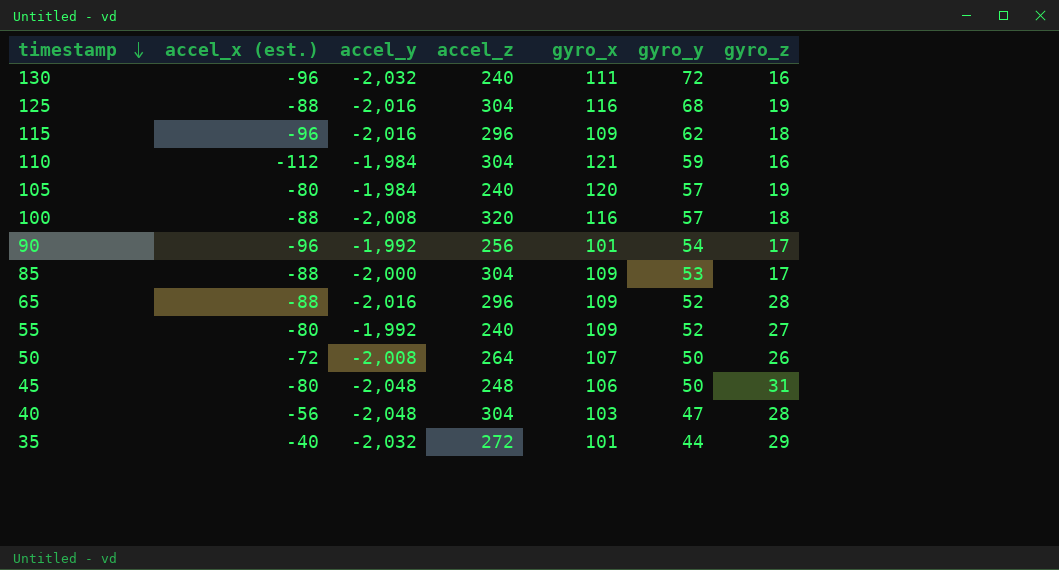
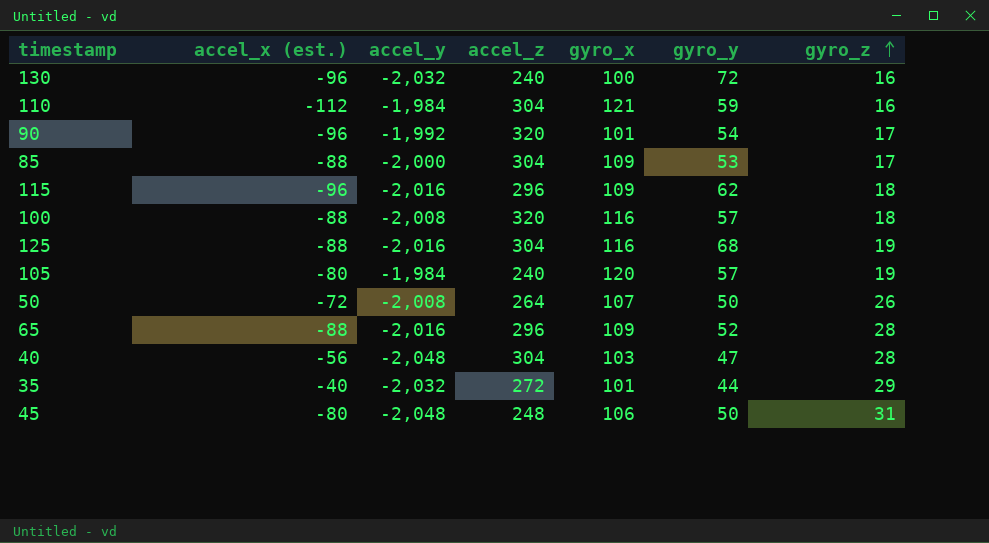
row order: timestamp descending -> gyro_z ascending
row 55: -80 | -1,992 | 240 | 109 | 52 | 27 -> none
130 | gyro_x: 111 -> 100
90 | accel_z: 256 -> 320

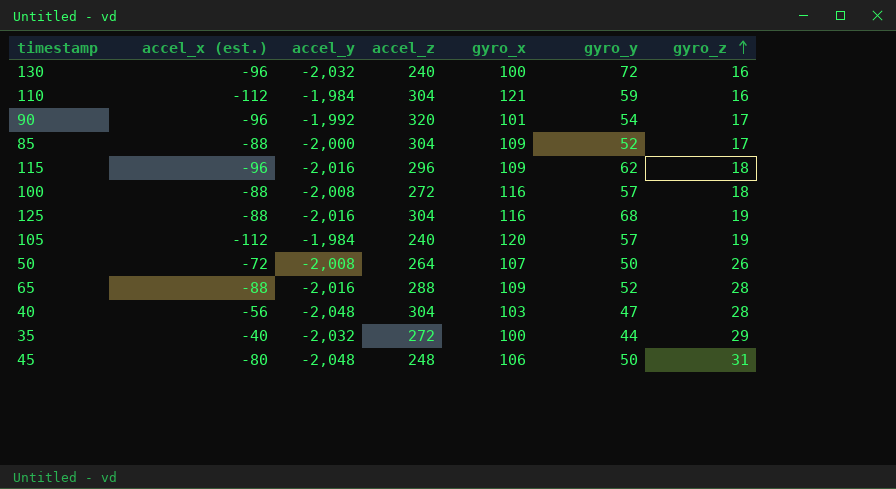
85 | gyro_y: 53 -> 52
100 | accel_z: 320 -> 272
105 | accel_x (est.): -80 -> -112
65 | accel_z: 296 -> 288
35 | gyro_x: 101 -> 100

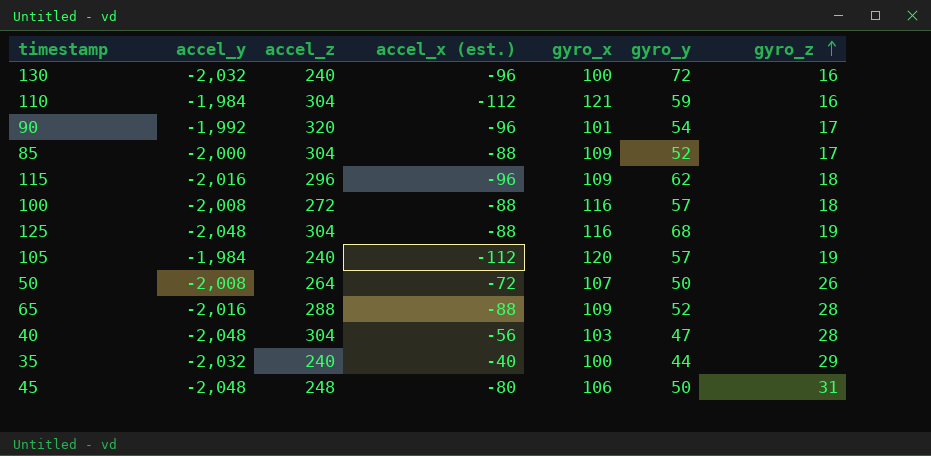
column accel_x (est.) | position: 2 -> 4
125 | accel_y: -2,016 -> -2,048
35 | accel_z: 272 -> 240

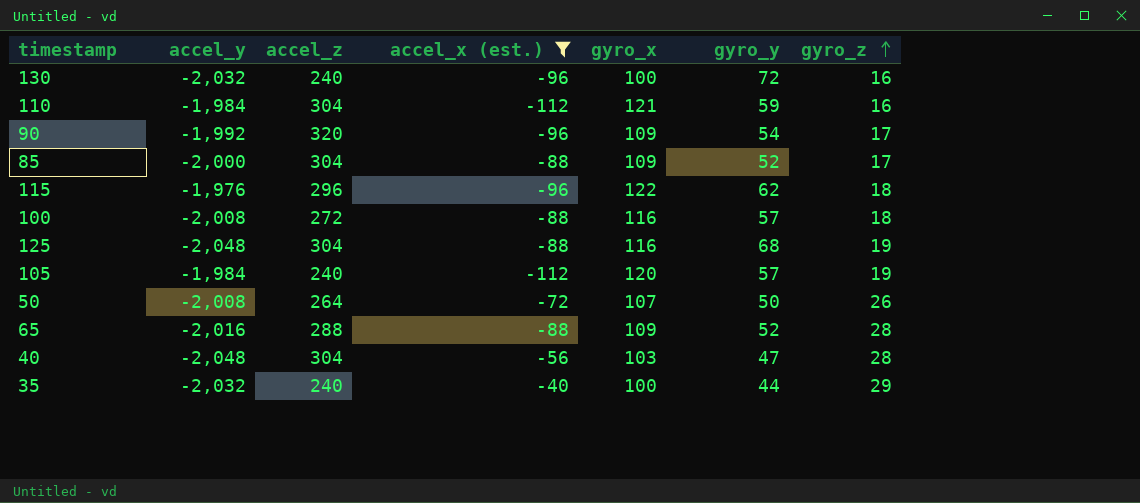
filter: none -> accel_x (est.) != -80
90 | gyro_x: 101 -> 109
115 | accel_y: -2,016 -> -1,976
115 | gyro_x: 109 -> 122

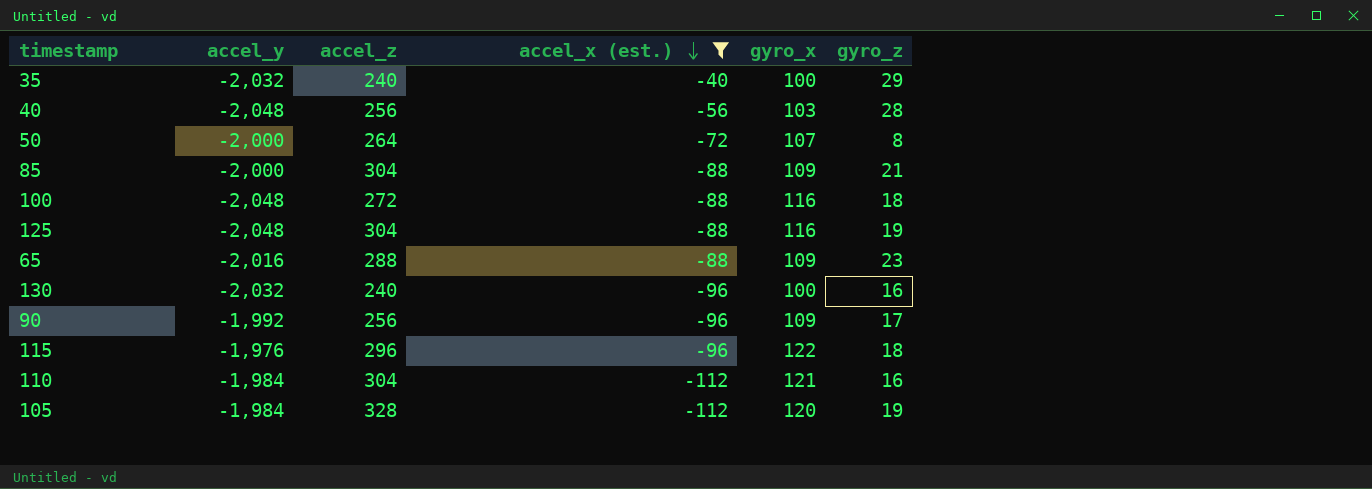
row order: gyro_z ascending -> accel_x (est.) descending
column gyro_y | position: 6 -> none
40 | accel_z: 304 -> 256
50 | accel_y: -2,008 -> -2,000
50 | gyro_z: 26 -> 8
85 | gyro_z: 17 -> 21
100 | accel_y: -2,008 -> -2,048
65 | gyro_z: 28 -> 23
90 | accel_z: 320 -> 256
105 | accel_z: 240 -> 328

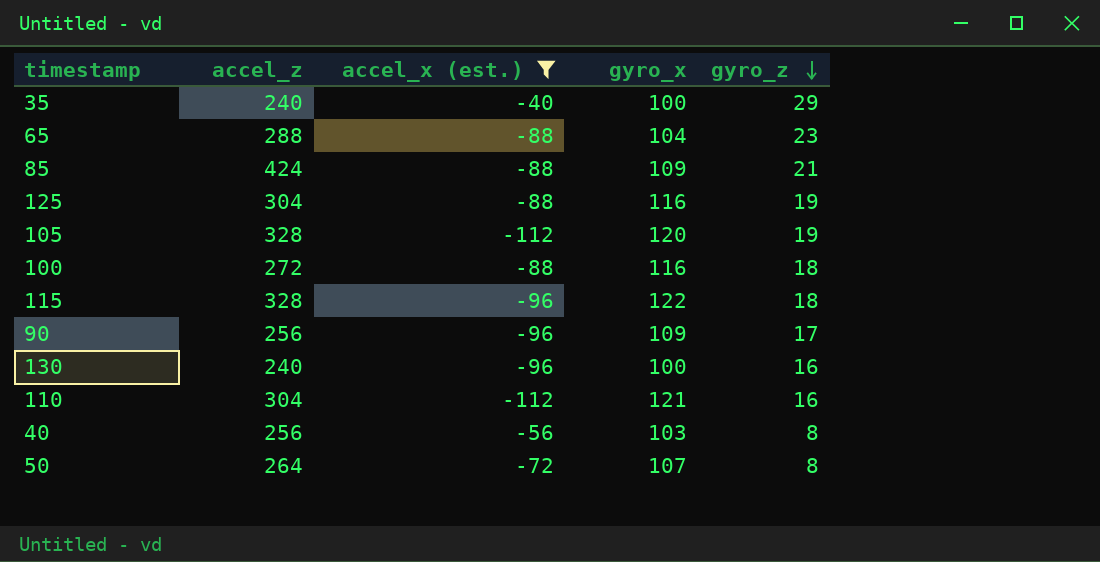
row order: accel_x (est.) descending -> gyro_z descending
column accel_y | position: 2 -> none
65 | gyro_x: 109 -> 104
85 | accel_z: 304 -> 424
115 | accel_z: 296 -> 328
40 | gyro_z: 28 -> 8

